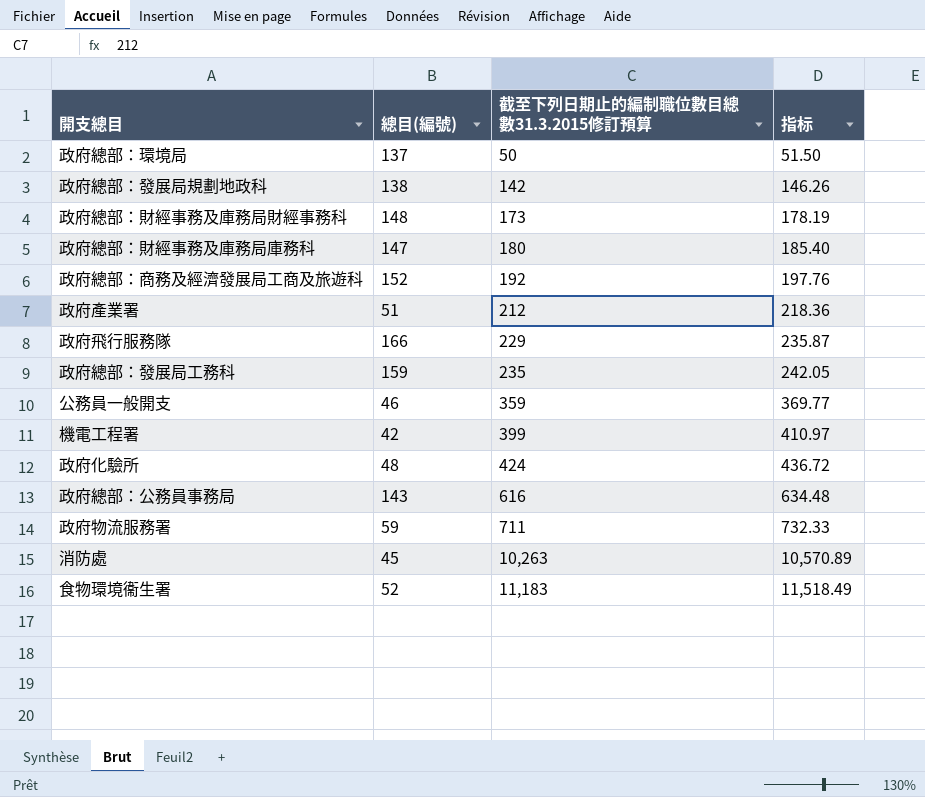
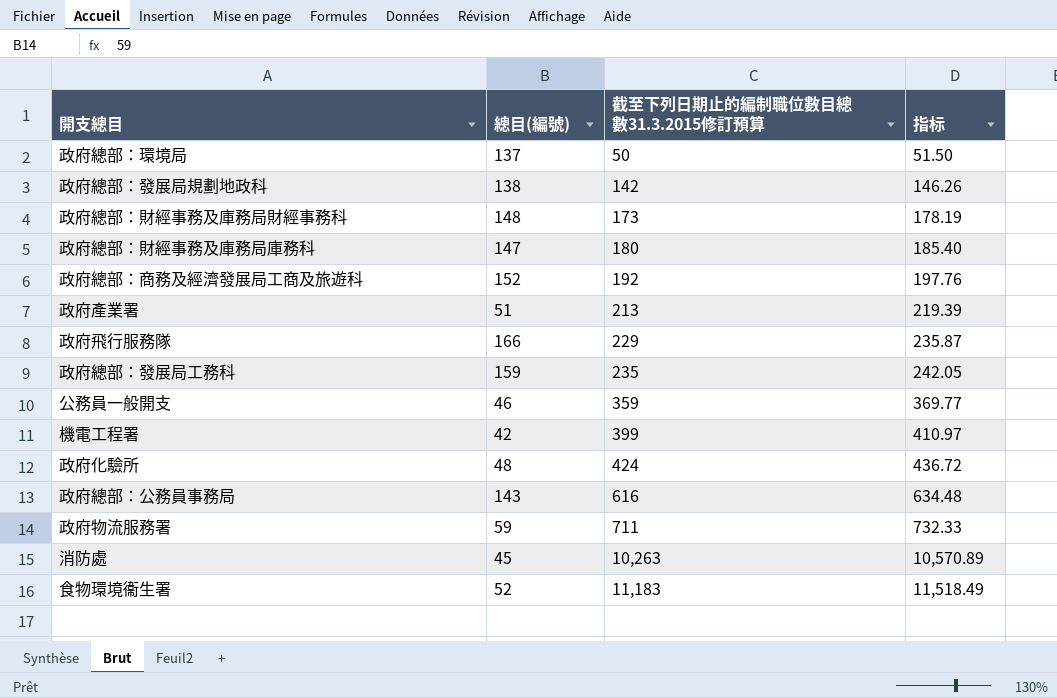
政府產業署 | 截至下列日期止的編制職位數目總數31.3.2015修訂預算: 212 -> 213
政府產業署 | 指标: 218.36 -> 219.39

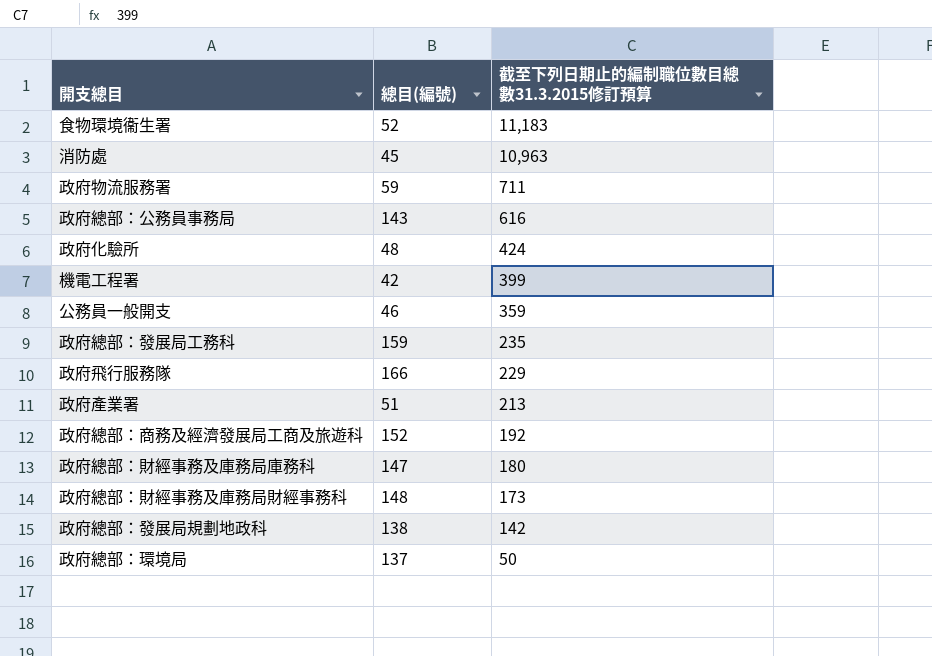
row order: 截至下列日期止的編制職位數目總數31.3.2015修訂預算 ascending -> 截至下列日期止的編制職位數目總數31.3.2015修訂預算 descending
column 指标 | formula: [截至下列日期止的編制職位數目總數31.3.2015修訂預算] * 1.03 -> none
消防處 | 截至下列日期止的編制職位數目總數31.3.2015修訂預算: 10,263 -> 10,963

